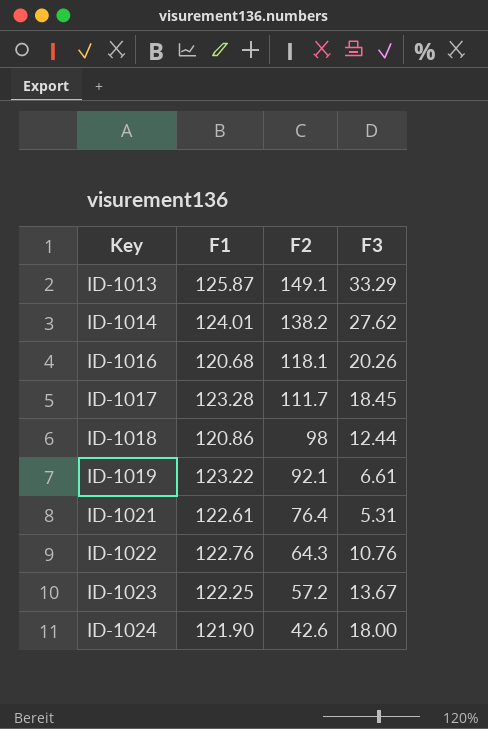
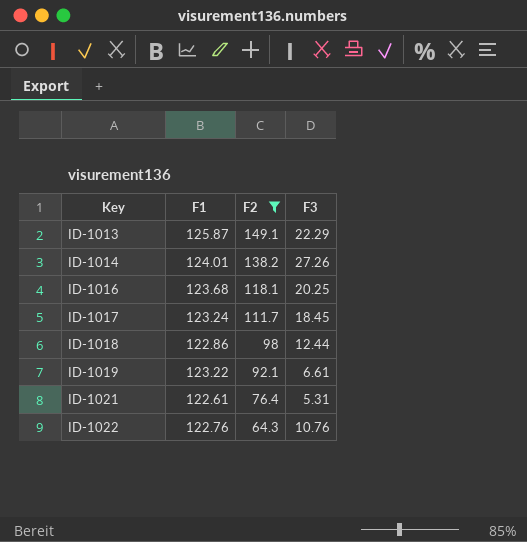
filter: none -> F2 >= 64.3
ID-1013 | F3: 33.29 -> 22.29
ID-1014 | F3: 27.62 -> 27.26
ID-1016 | F1: 120.68 -> 123.68
ID-1016 | F3: 20.26 -> 20.25
ID-1017 | F1: 123.28 -> 123.24
ID-1018 | F1: 120.86 -> 122.86

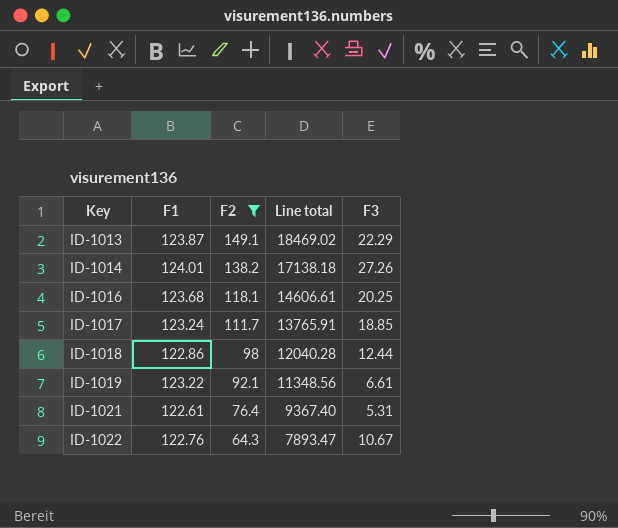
column Line total | formula: none -> [F1] * [F2]
ID-1013 | F1: 125.87 -> 123.87
ID-1017 | F3: 18.45 -> 18.85
ID-1022 | F3: 10.76 -> 10.67

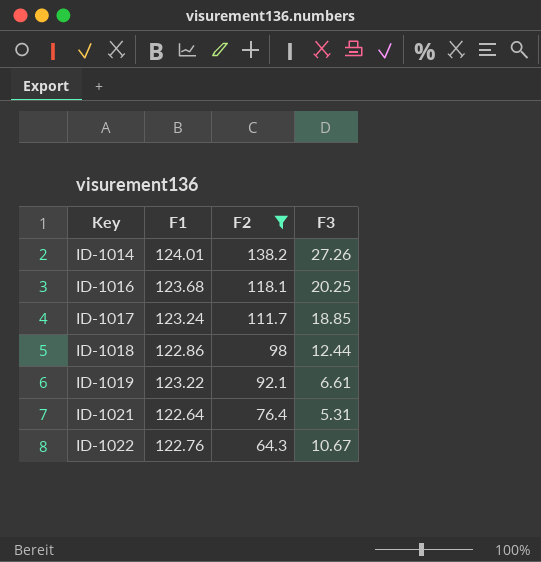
column Line total | formula: [F1] * [F2] -> none
row ID-1013: 123.87 | 149.1 | 18469.02 | 22.29 -> none
ID-1021 | F1: 122.61 -> 122.64

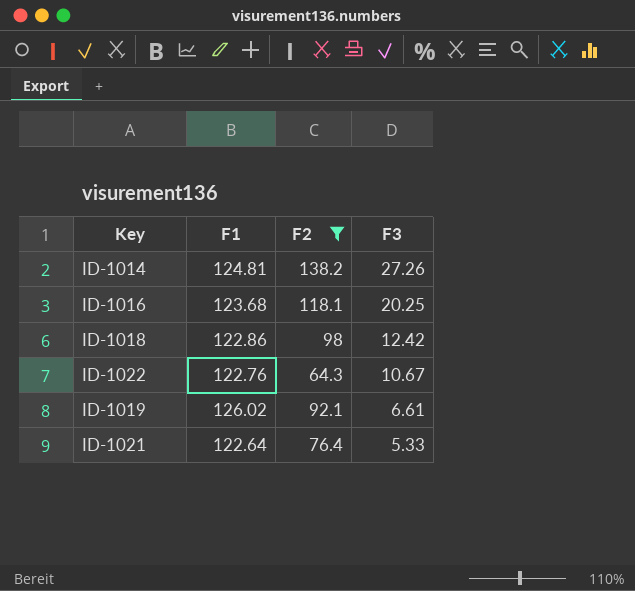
row order: Key ascending -> F3 descending
row ID-1017: 123.24 | 111.7 | 18.85 -> none
ID-1014 | F1: 124.01 -> 124.81
ID-1018 | F3: 12.44 -> 12.42
ID-1019 | F1: 123.22 -> 126.02
ID-1021 | F3: 5.31 -> 5.33

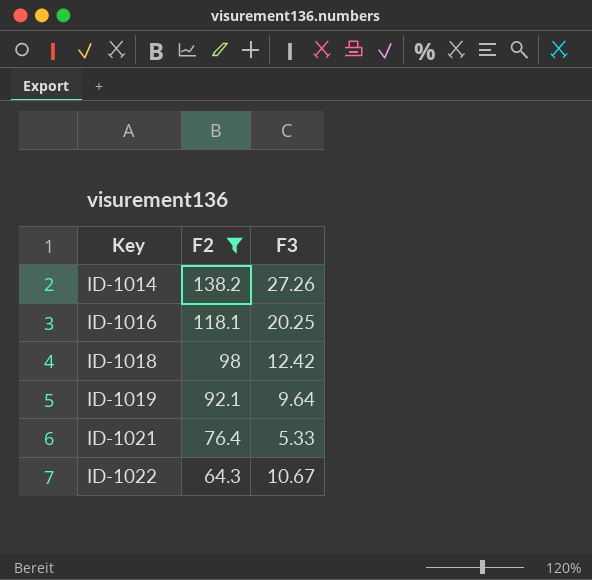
row order: F3 descending -> Key ascending
column F1 | position: 2 -> none
ID-1019 | F3: 6.61 -> 9.64

